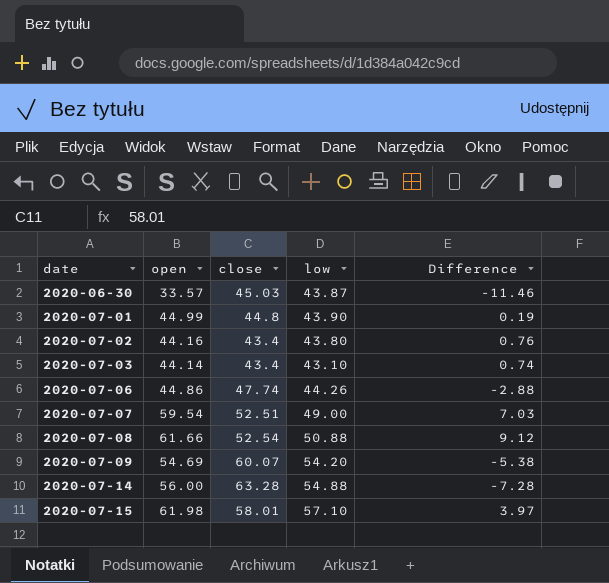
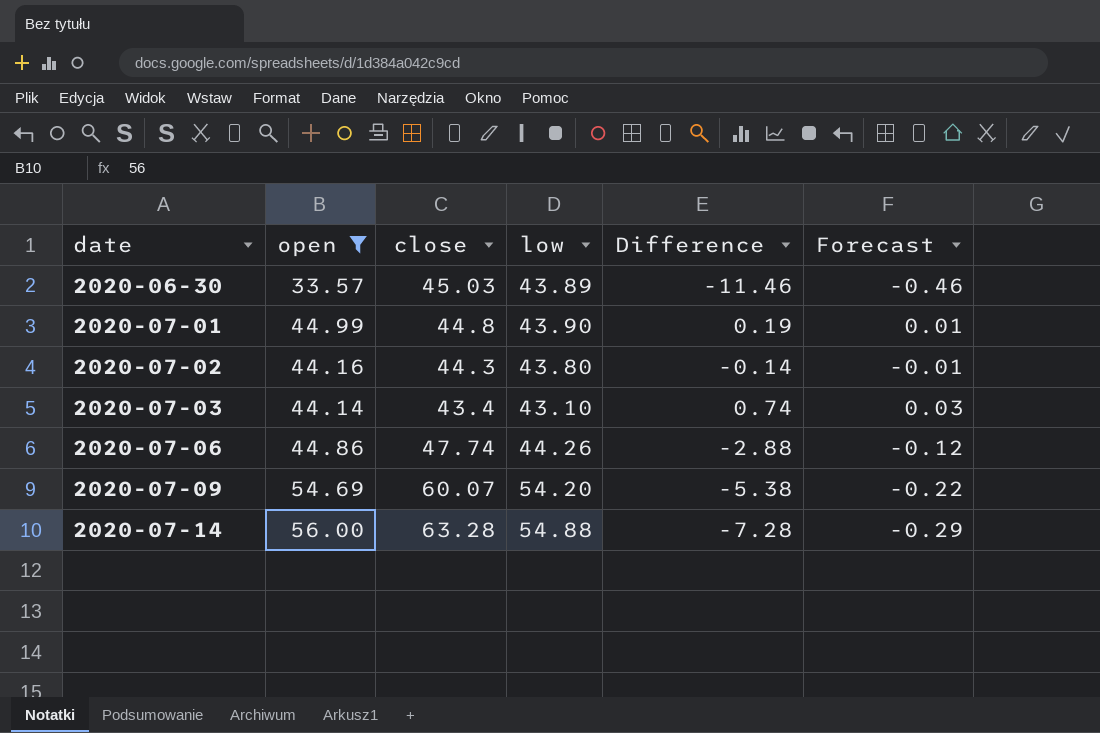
filter: none -> open <= 56.00
column Forecast | formula: none -> [Difference] * 0.04
2020-06-30 | low: 43.87 -> 43.89
2020-07-02 | close: 43.4 -> 44.3
2020-07-02 | Difference: 0.76 -> -0.14

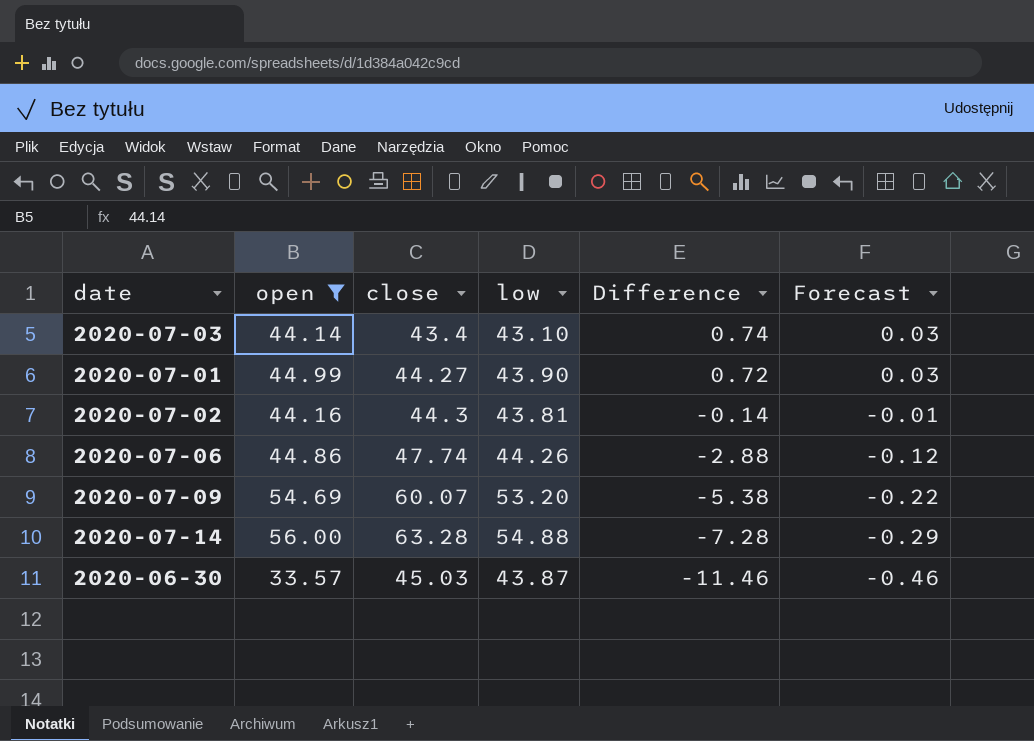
row order: date ascending -> Difference descending
2020-07-01 | close: 44.8 -> 44.27
2020-07-01 | Difference: 0.19 -> 0.72
2020-07-01 | Forecast: 0.01 -> 0.03
2020-07-02 | low: 43.80 -> 43.81
2020-07-09 | low: 54.20 -> 53.20
2020-06-30 | low: 43.89 -> 43.87

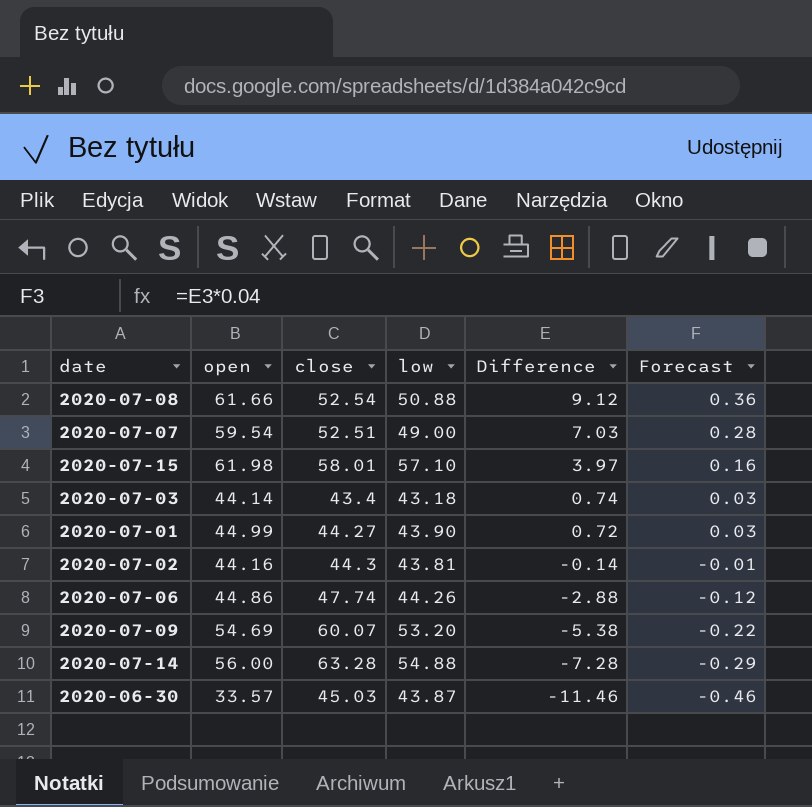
filter: open <= 56.00 -> none
2020-07-03 | low: 43.10 -> 43.18

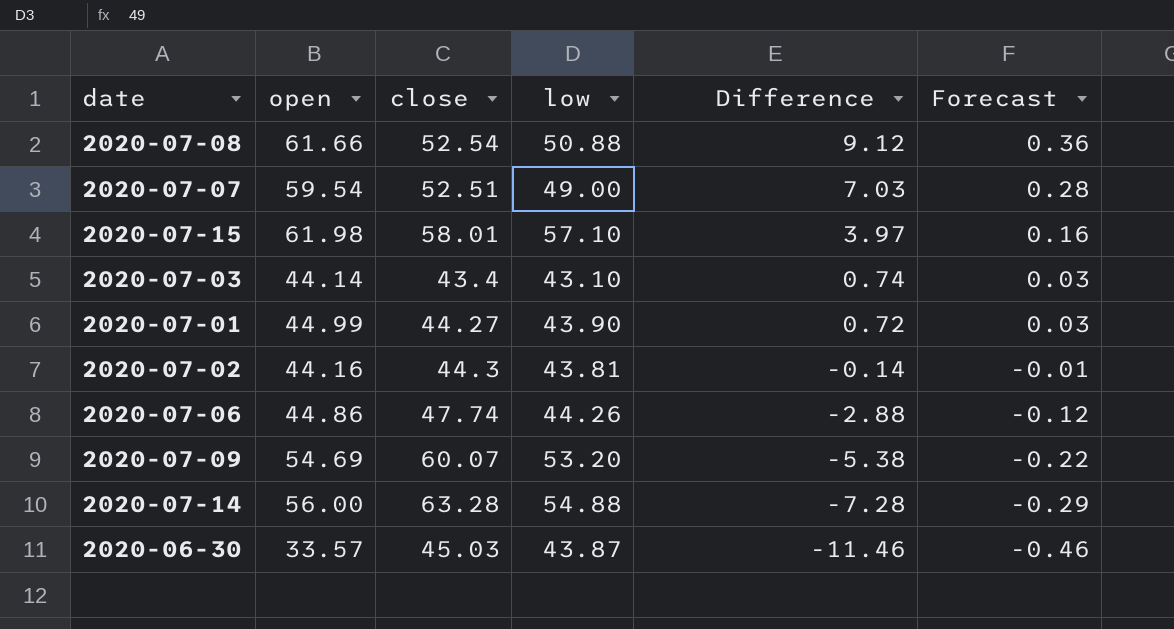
2020-07-03 | low: 43.18 -> 43.10

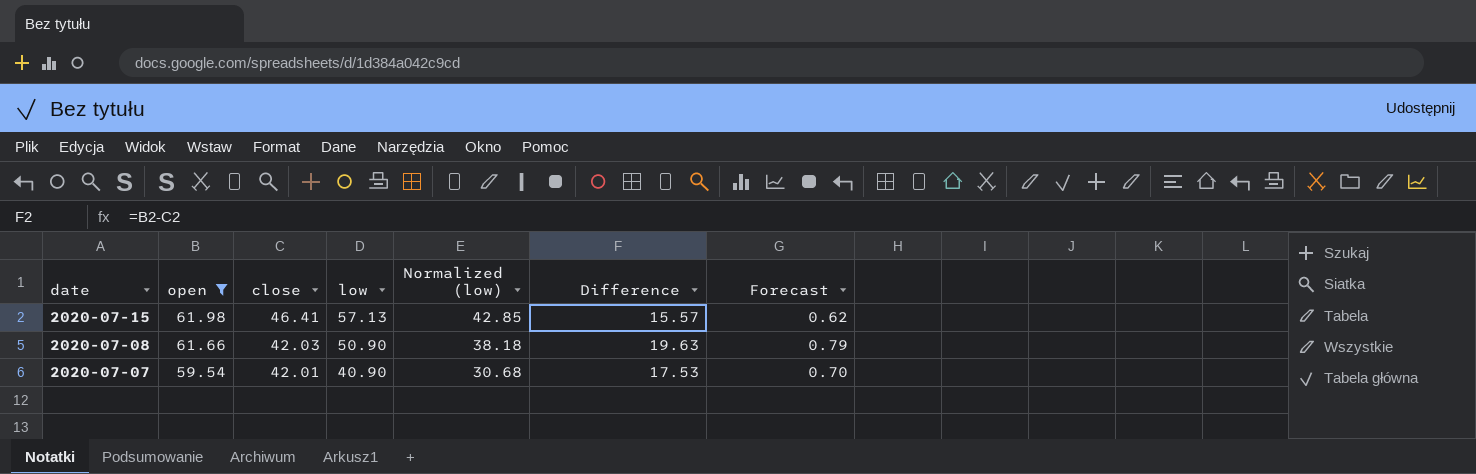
filter: none -> open >= 59.54
row order: Difference descending -> date descending
column Normalized (low) | formula: none -> [low] * 0.75
2020-07-15 | close: 58.01 -> 46.41
2020-07-15 | low: 57.10 -> 57.13
2020-07-15 | Difference: 3.97 -> 15.57
2020-07-15 | Forecast: 0.16 -> 0.62
2020-07-08 | close: 52.54 -> 42.03
2020-07-08 | low: 50.88 -> 50.90
2020-07-08 | Difference: 9.12 -> 19.63
2020-07-08 | Forecast: 0.36 -> 0.79
2020-07-07 | close: 52.51 -> 42.01
2020-07-07 | low: 49.00 -> 40.90
2020-07-07 | Difference: 7.03 -> 17.53
2020-07-07 | Forecast: 0.28 -> 0.70

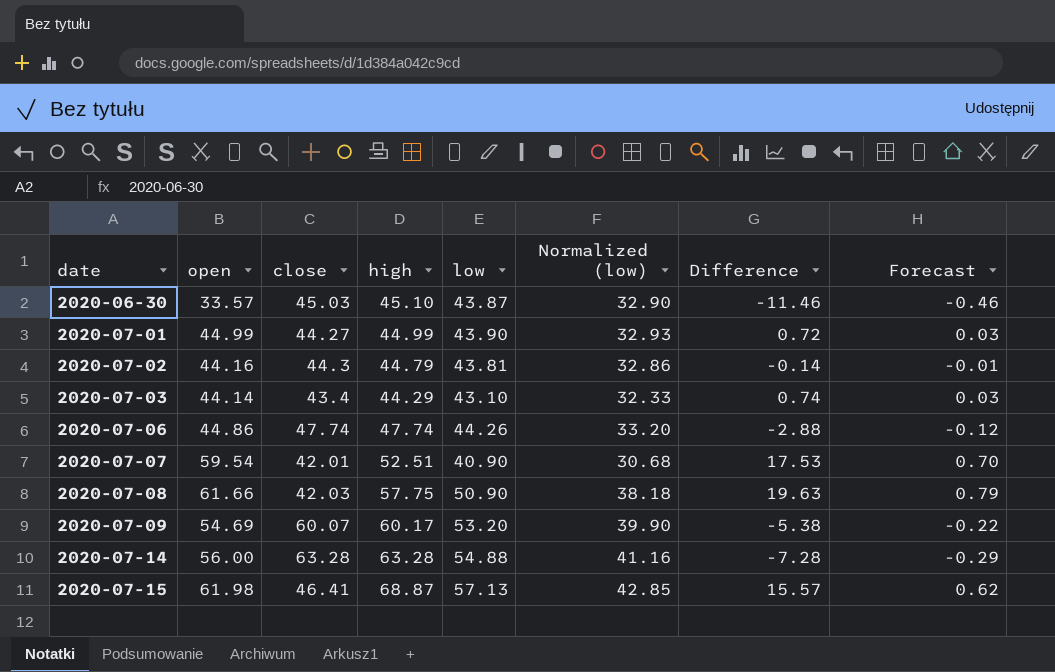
filter: open >= 59.54 -> none
row order: date descending -> date ascending
column high | position: none -> 4

